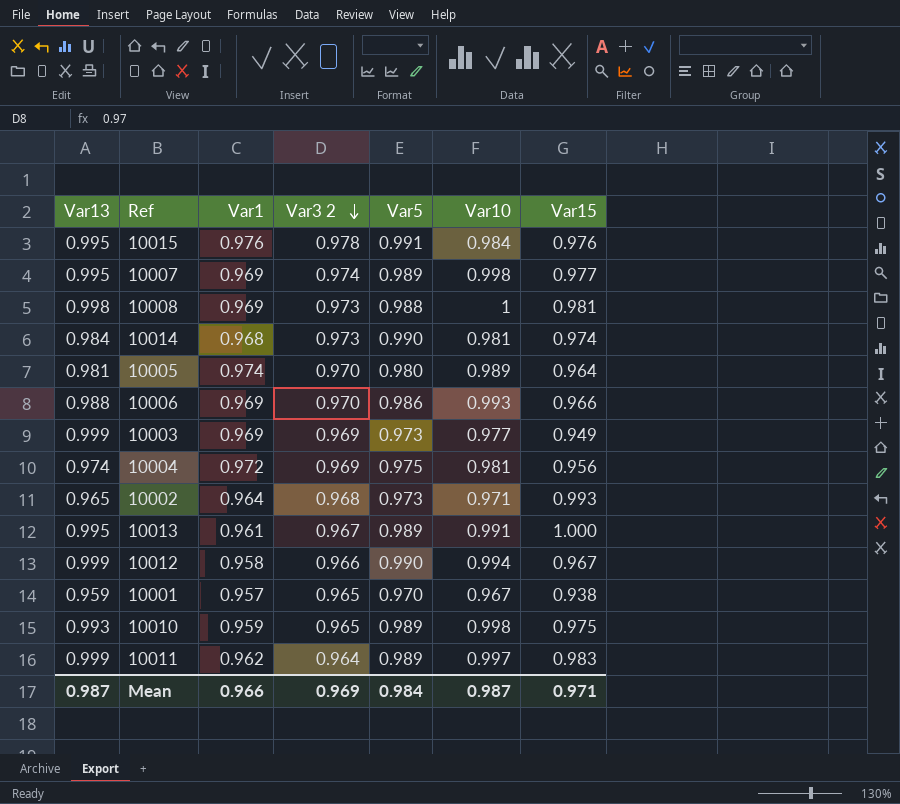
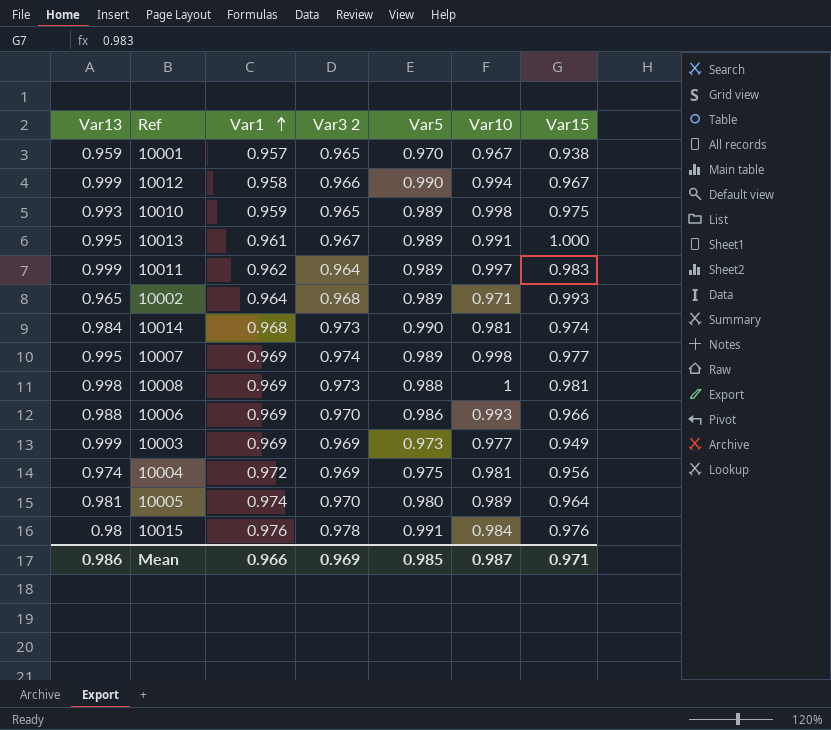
row order: Var3 2 descending -> Var1 ascending
10002 | Var5: 0.973 -> 0.989
10015 | Var13: 0.995 -> 0.98
Mean | Var13: 0.987 -> 0.986
Mean | Var5: 0.984 -> 0.985

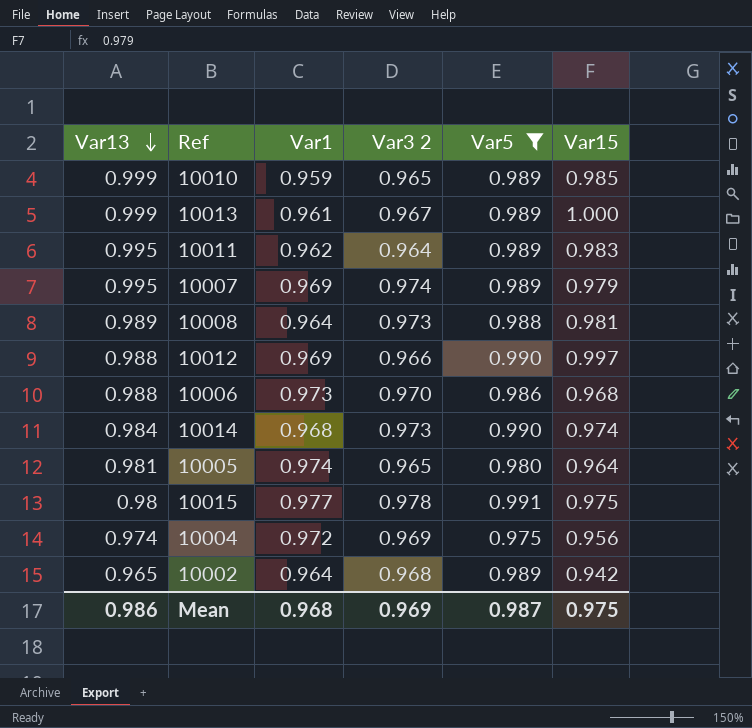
filter: none -> Var5 >= 0.975
row order: Var1 ascending -> Var13 descending
column Var10 | position: 6 -> none
10010 | Var13: 0.993 -> 0.999
10010 | Var15: 0.975 -> 0.985
10013 | Var13: 0.995 -> 0.999
10011 | Var13: 0.999 -> 0.995
10007 | Var15: 0.977 -> 0.979
10008 | Var13: 0.998 -> 0.989
10008 | Var1: 0.969 -> 0.964
10012 | Var13: 0.999 -> 0.988
10012 | Var1: 0.958 -> 0.969
10012 | Var15: 0.967 -> 0.997
10006 | Var1: 0.969 -> 0.973
10006 | Var15: 0.966 -> 0.968
10005 | Var3 2: 0.970 -> 0.965
10015 | Var1: 0.976 -> 0.977
10015 | Var15: 0.976 -> 0.975
10002 | Var15: 0.993 -> 0.942
Mean | Var1: 0.966 -> 0.968
Mean | Var5: 0.985 -> 0.987
Mean | Var15: 0.971 -> 0.975

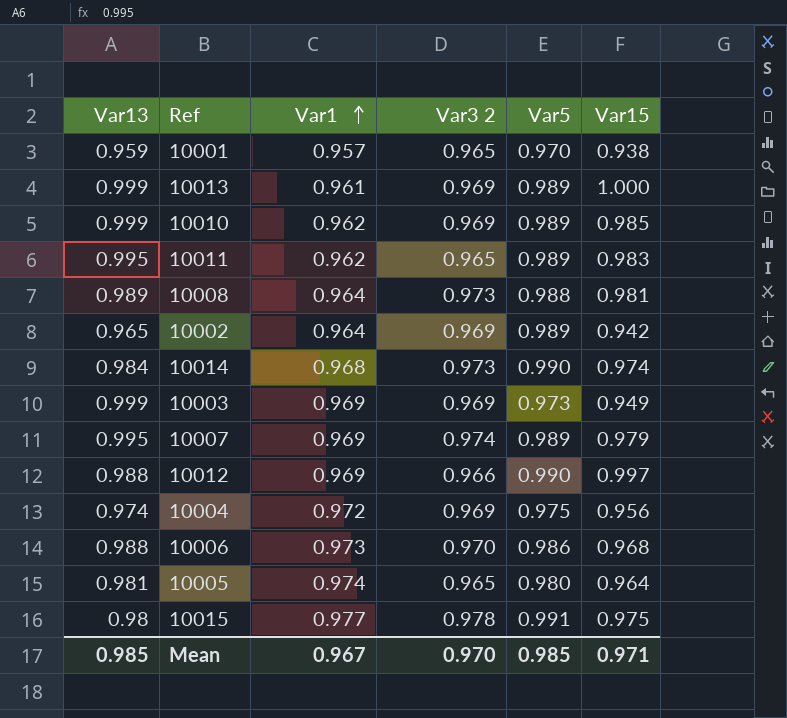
filter: Var5 >= 0.975 -> none
row order: Var13 descending -> Var1 ascending
10013 | Var3 2: 0.967 -> 0.969
10010 | Var1: 0.959 -> 0.962
10010 | Var3 2: 0.965 -> 0.969
10011 | Var3 2: 0.964 -> 0.965
10002 | Var3 2: 0.968 -> 0.969
Mean | Var13: 0.986 -> 0.985
Mean | Var1: 0.968 -> 0.967
Mean | Var3 2: 0.969 -> 0.970
Mean | Var5: 0.987 -> 0.985
Mean | Var15: 0.975 -> 0.971

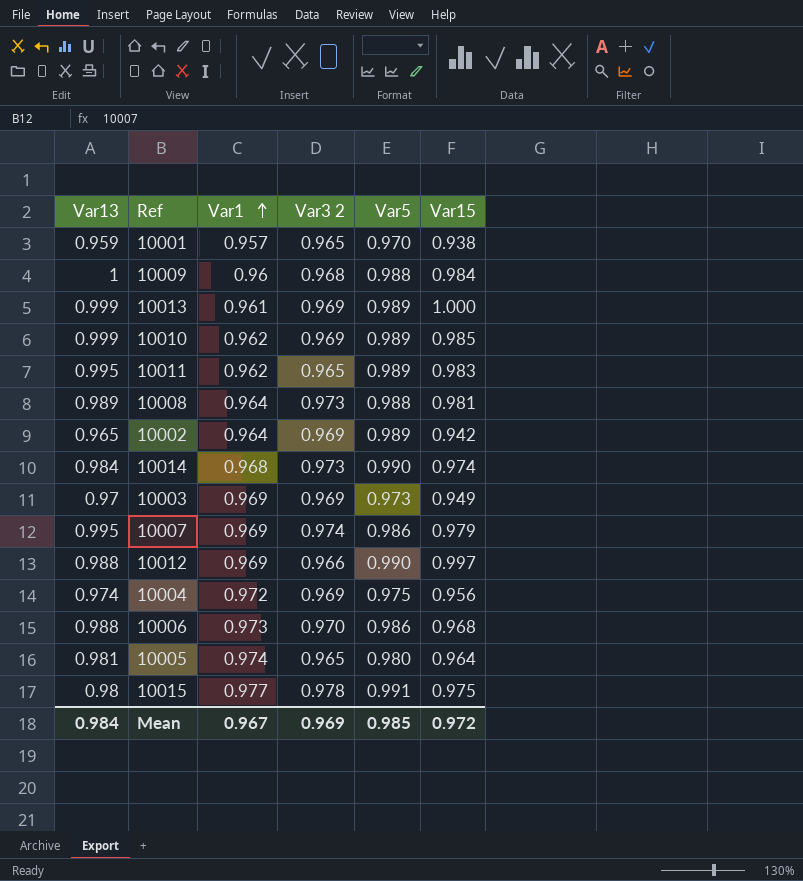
row 10009: none -> 1 | 0.96 | 0.968 | 0.988 | 0.984
10003 | Var13: 0.999 -> 0.97
10007 | Var5: 0.989 -> 0.986
Mean | Var13: 0.985 -> 0.984
Mean | Var3 2: 0.970 -> 0.969
Mean | Var15: 0.971 -> 0.972

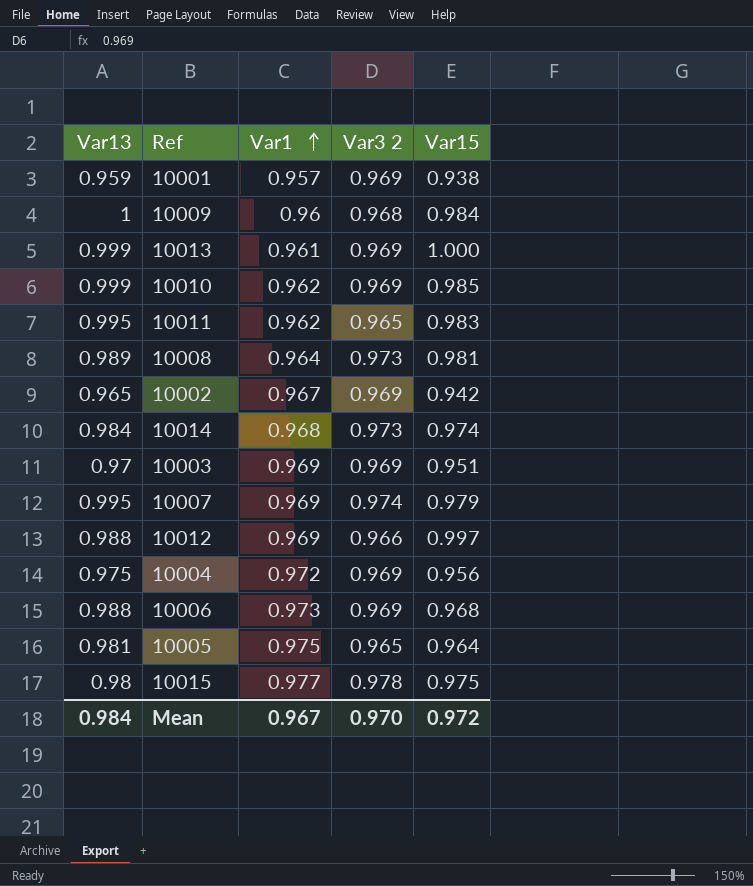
column Var5 | position: 5 -> none
10001 | Var3 2: 0.965 -> 0.969
10002 | Var1: 0.964 -> 0.967
10003 | Var15: 0.949 -> 0.951
10004 | Var13: 0.974 -> 0.975
10006 | Var3 2: 0.970 -> 0.969
10005 | Var1: 0.974 -> 0.975
Mean | Var3 2: 0.969 -> 0.970

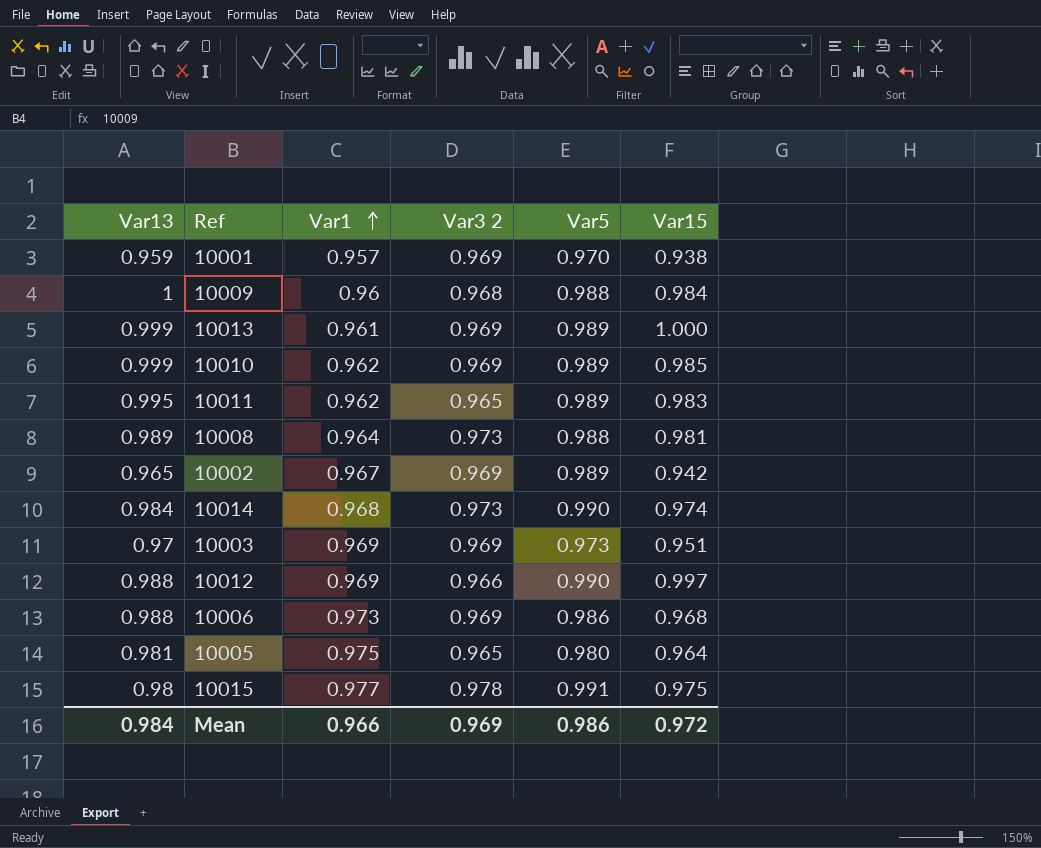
column Var5 | position: none -> 5
row 10007: 0.995 | 0.969 | 0.974 | 0.979 -> none
row 10004: 0.975 | 0.972 | 0.969 | 0.956 -> none
Mean | Var1: 0.967 -> 0.966
Mean | Var3 2: 0.970 -> 0.969

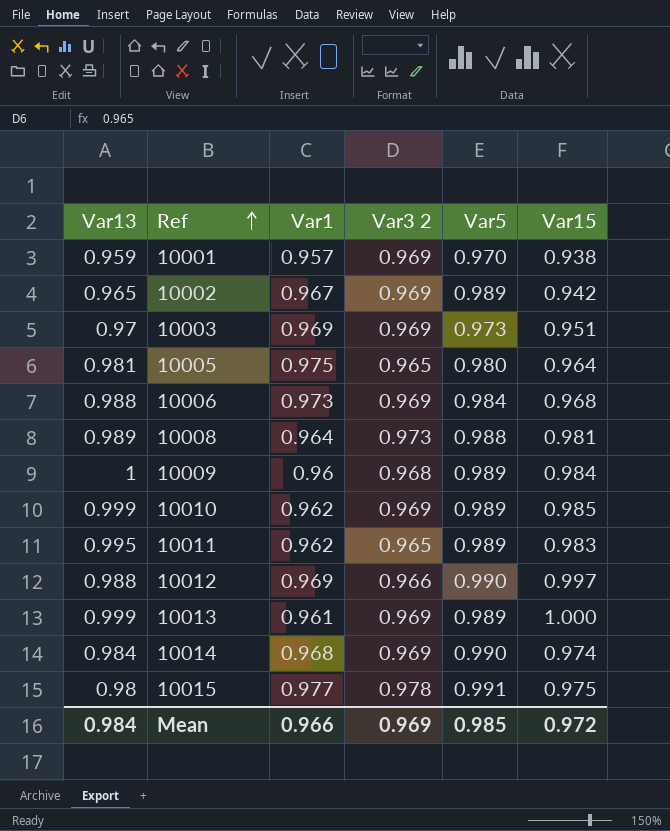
row order: Var1 ascending -> Ref ascending
10006 | Var5: 0.986 -> 0.984
10009 | Var5: 0.988 -> 0.989
10014 | Var3 2: 0.973 -> 0.969
Mean | Var5: 0.986 -> 0.985

